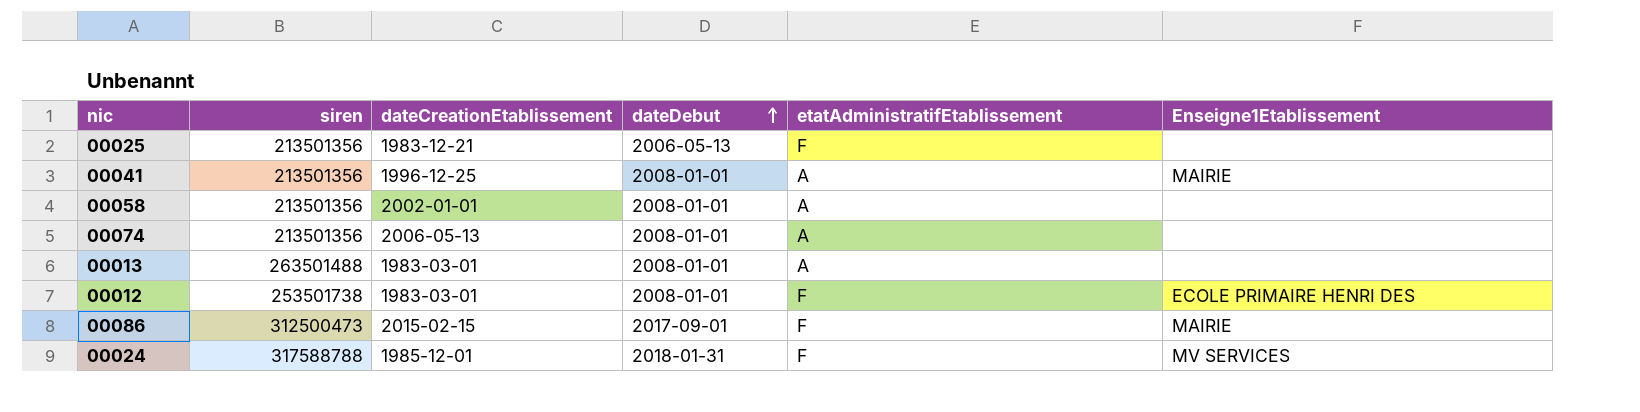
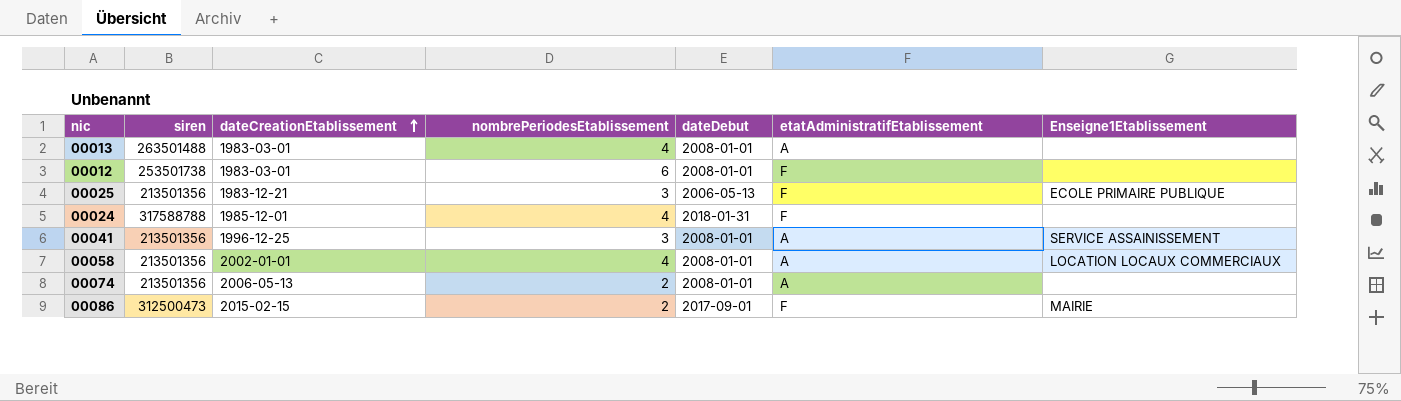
row order: dateDebut ascending -> dateCreationEtablissement ascending
column nombrePeriodesEtablissement | position: none -> 4
00012 | Enseigne1Etablissement: ECOLE PRIMAIRE HENRI DES -> none
00025 | Enseigne1Etablissement: none -> ECOLE PRIMAIRE PUBLIQUE
00024 | Enseigne1Etablissement: MV SERVICES -> none
00041 | Enseigne1Etablissement: MAIRIE -> SERVICE ASSAINISSEMENT
00058 | Enseigne1Etablissement: none -> LOCATION LOCAUX COMMERCIAUX

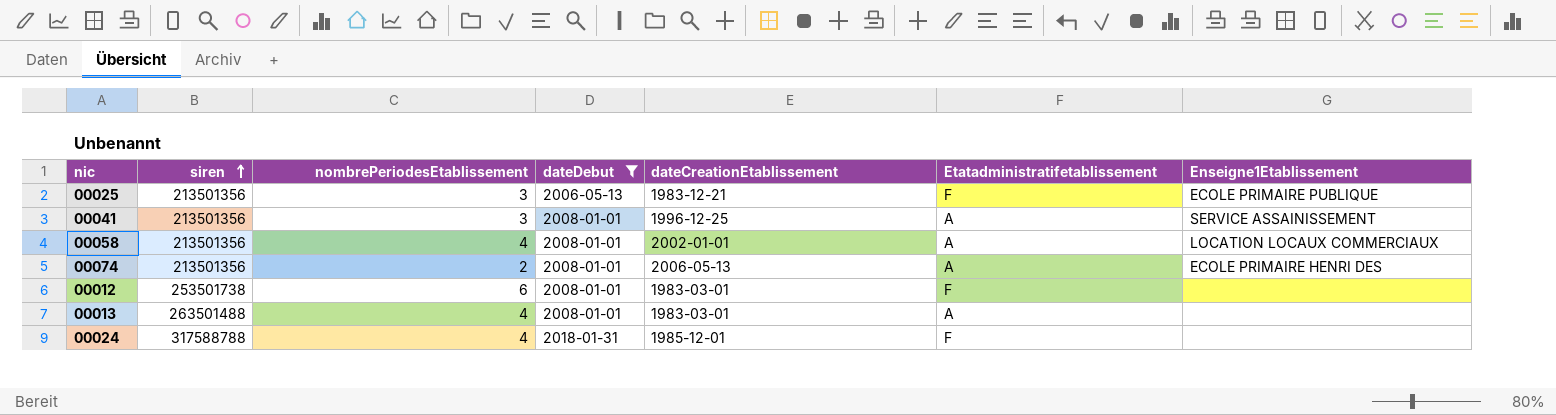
filter: none -> dateDebut != 2017-09-01
row order: dateCreationEtablissement ascending -> siren ascending
column dateCreationEtablissement | position: 3 -> 5
column name: etatAdministratifEtablissement -> Etatadministratifetablissement
00074 | Enseigne1Etablissement: none -> ECOLE PRIMAIRE HENRI DES

